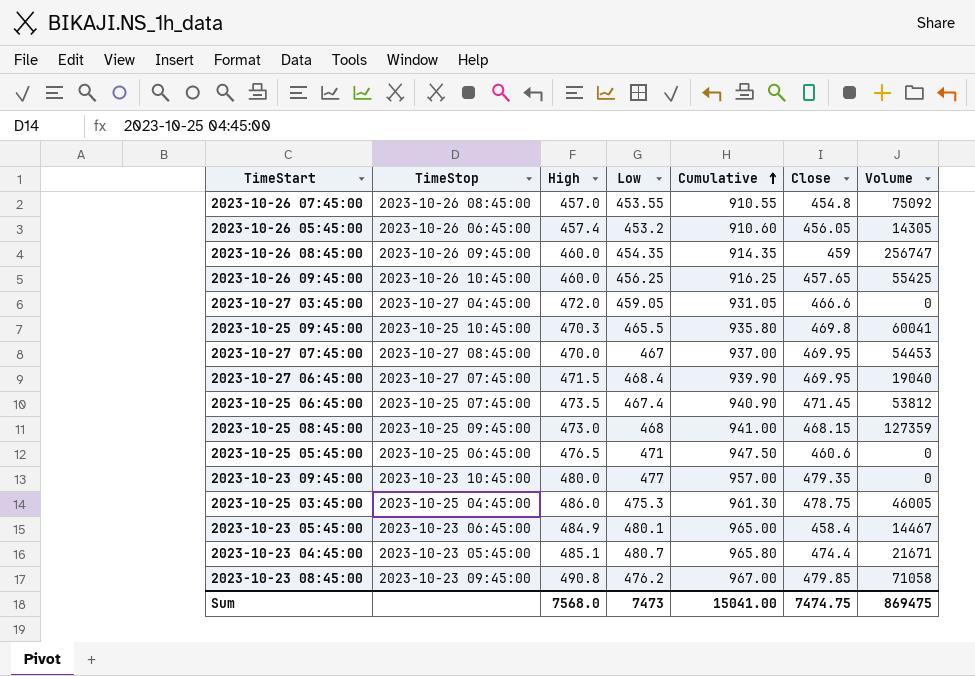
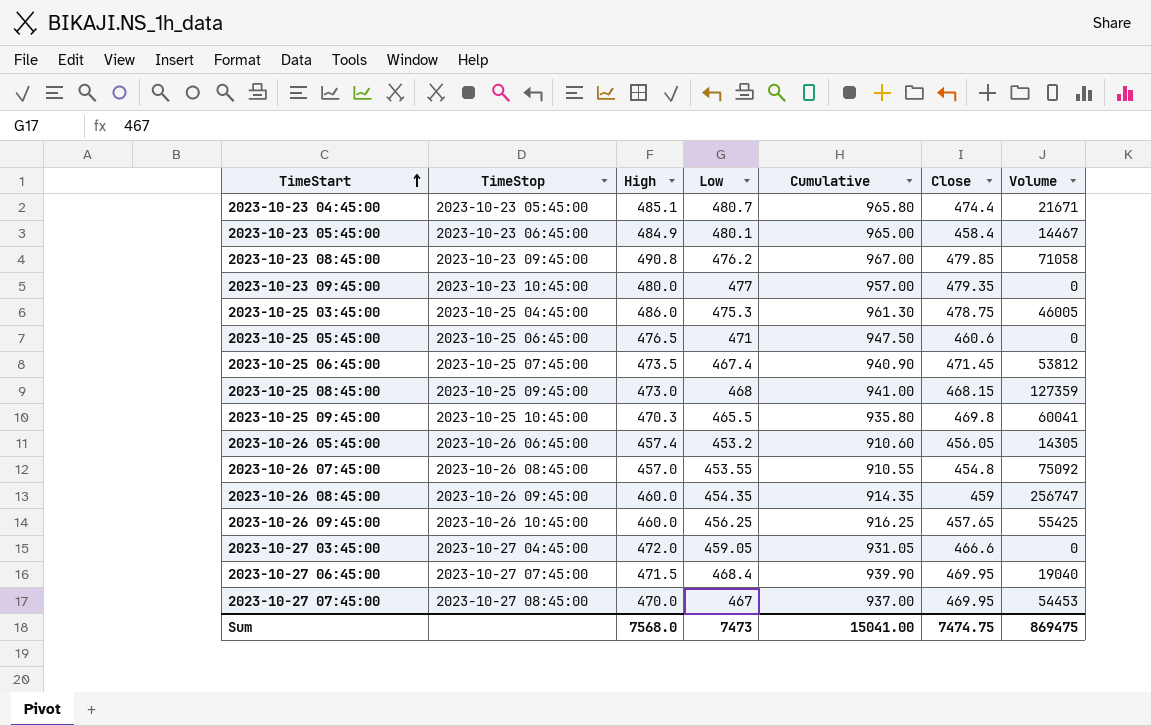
row order: Cumulative ascending -> TimeStart ascending

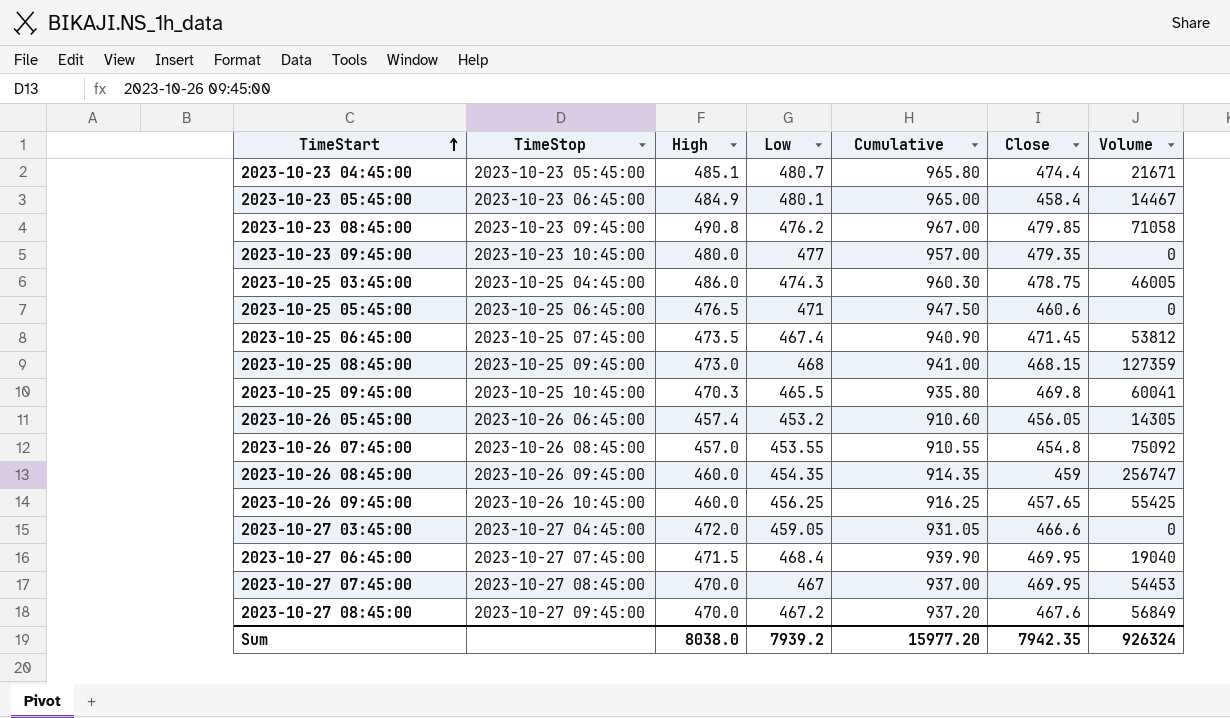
2023-10-25 03:45:00 | Low: 475.3 -> 474.3
2023-10-25 03:45:00 | Cumulative: 961.30 -> 960.30
row 2023-10-27 08:45:00: none -> 2023-10-27 09:45:00 | 470.0 | 467.2 | 937.20 | 467.6 | 56849
Sum | High: 7568.0 -> 8038.0
Sum | Low: 7473 -> 7939.2
Sum | Cumulative: 15041.00 -> 15977.20
Sum | Close: 7474.75 -> 7942.35
Sum | Volume: 869475 -> 926324

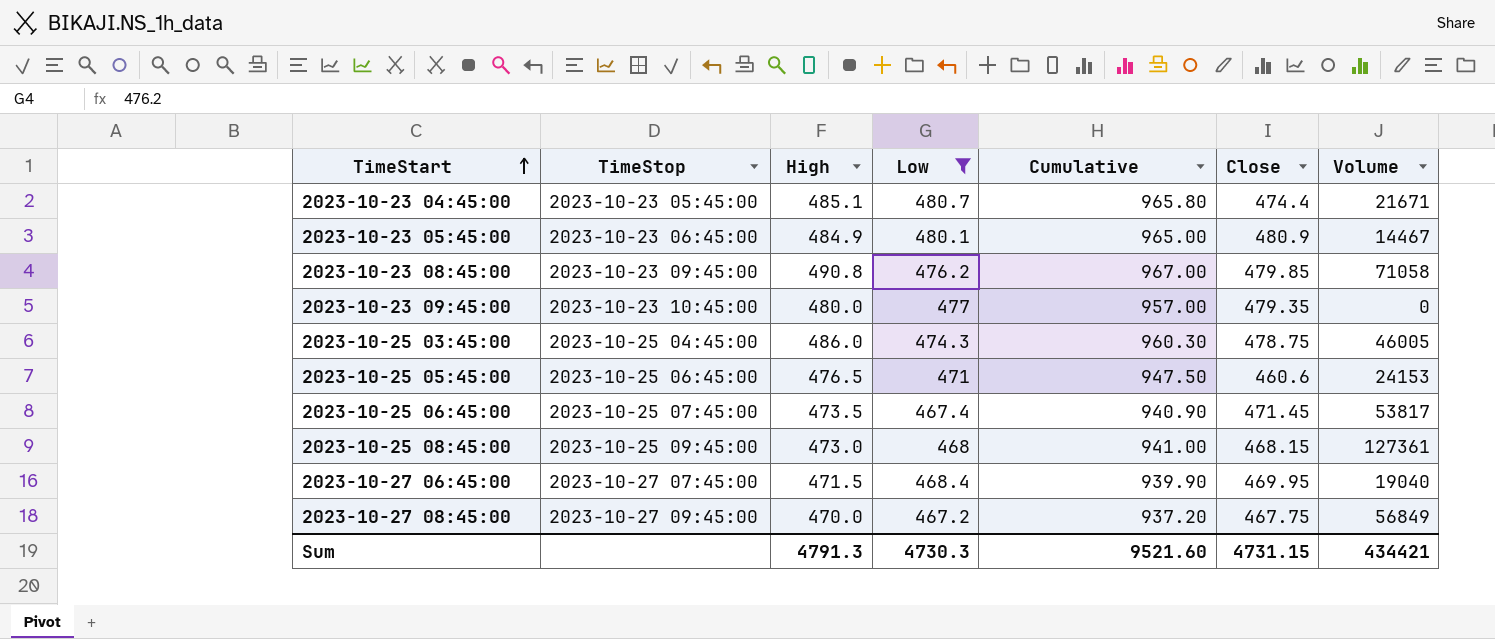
filter: none -> Low >= 467.2
2023-10-23 05:45:00 | Close: 458.4 -> 480.9
2023-10-25 05:45:00 | Volume: 0 -> 24153
2023-10-25 06:45:00 | Volume: 53812 -> 53817
2023-10-25 08:45:00 | Volume: 127359 -> 127361
2023-10-27 08:45:00 | Close: 467.6 -> 467.75
Sum | High: 8038.0 -> 4791.3
Sum | Low: 7939.2 -> 4730.3
Sum | Cumulative: 15977.20 -> 9521.60
Sum | Close: 7942.35 -> 4731.15
Sum | Volume: 926324 -> 434421

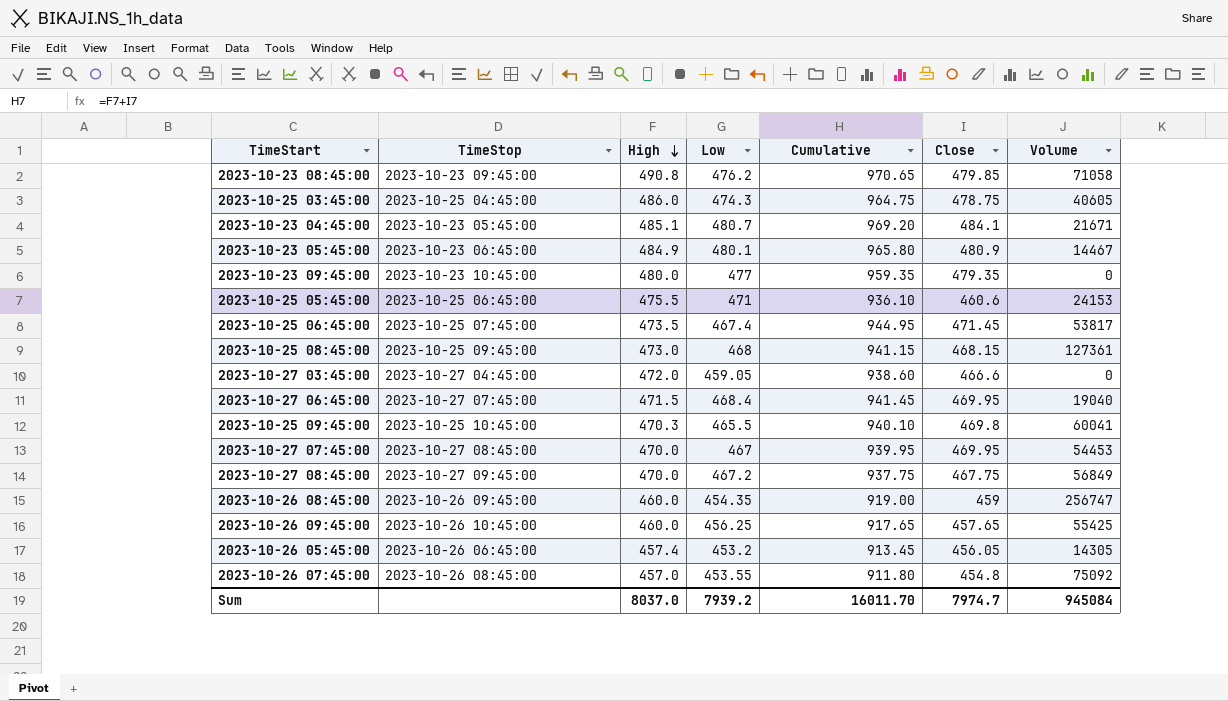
filter: Low >= 467.2 -> none
row order: TimeStart ascending -> High descending
column Cumulative | formula: [High] + [Low] -> [High] + [Close]
2023-10-25 03:45:00 | Volume: 46005 -> 40605
2023-10-23 04:45:00 | Close: 474.4 -> 484.1
2023-10-25 05:45:00 | High: 476.5 -> 475.5
Sum | High: 4791.3 -> 8037.0
Sum | Low: 4730.3 -> 7939.2
Sum | Cumulative: 9521.60 -> 16011.70
Sum | Close: 4731.15 -> 7974.7
Sum | Volume: 434421 -> 945084

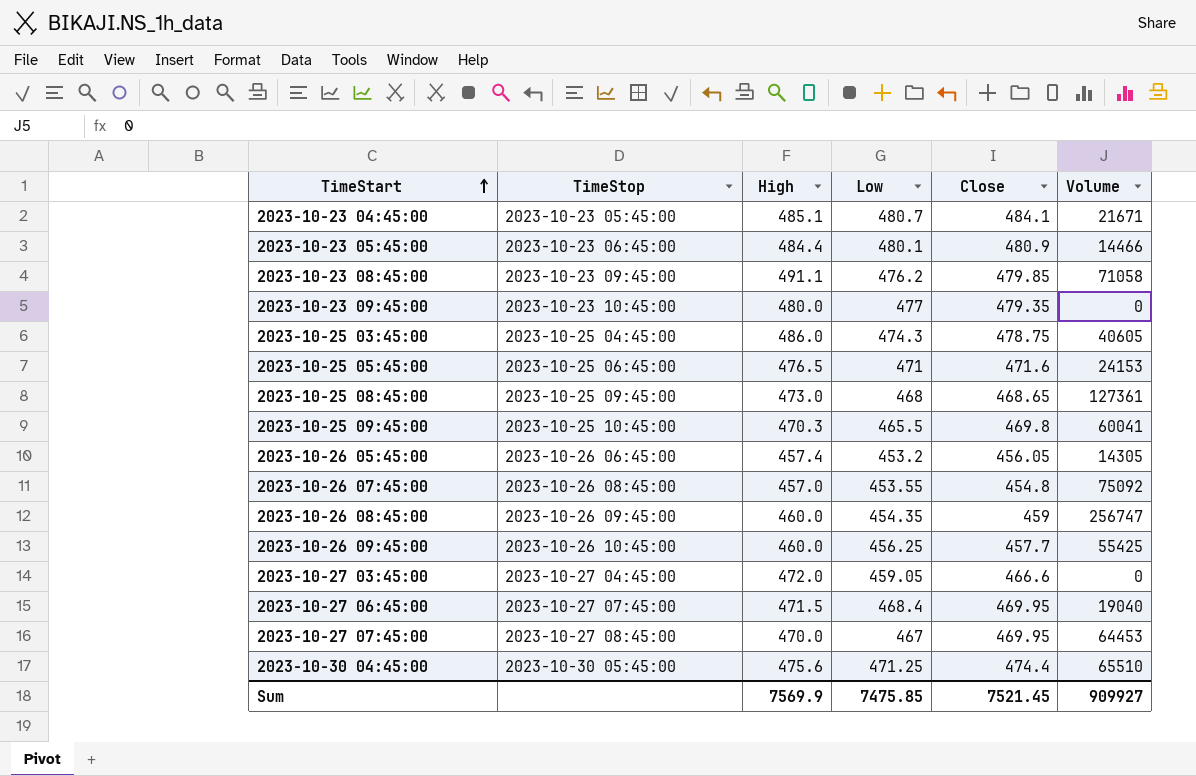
row order: High descending -> TimeStart ascending
column Cumulative | formula: [High] + [Close] -> none
row 2023-10-25 06:45:00: 2023-10-25 07:45:00 | 473.5 | 467.4 | 944.95 | 471.45 | 53817 -> none
row 2023-10-27 08:45:00: 2023-10-27 09:45:00 | 470.0 | 467.2 | 937.75 | 467.75 | 56849 -> none
2023-10-23 05:45:00 | High: 484.9 -> 484.4
2023-10-23 05:45:00 | Volume: 14467 -> 14466
2023-10-23 08:45:00 | High: 490.8 -> 491.1
2023-10-25 05:45:00 | High: 475.5 -> 476.5
2023-10-25 05:45:00 | Close: 460.6 -> 471.6
2023-10-25 08:45:00 | Close: 468.15 -> 468.65
2023-10-26 09:45:00 | Close: 457.65 -> 457.7
2023-10-27 07:45:00 | Volume: 54453 -> 64453
row 2023-10-30 04:45:00: none -> 2023-10-30 05:45:00 | 475.6 | 471.25 | 474.4 | 65510
Sum | High: 8037.0 -> 7569.9
Sum | Low: 7939.2 -> 7475.85
Sum | Close: 7974.7 -> 7521.45
Sum | Volume: 945084 -> 909927

